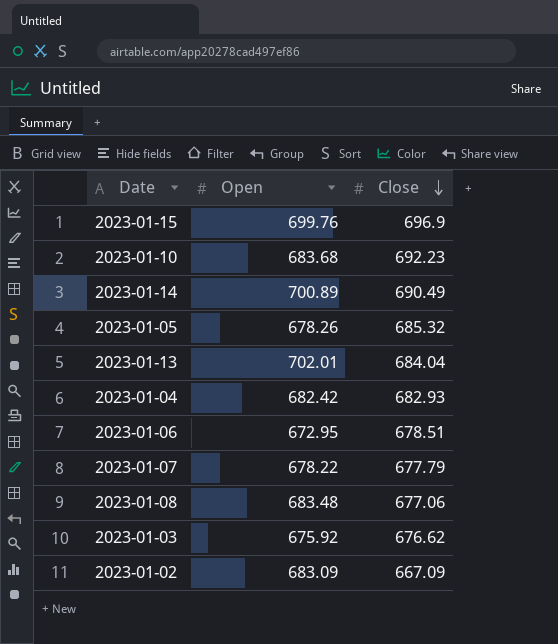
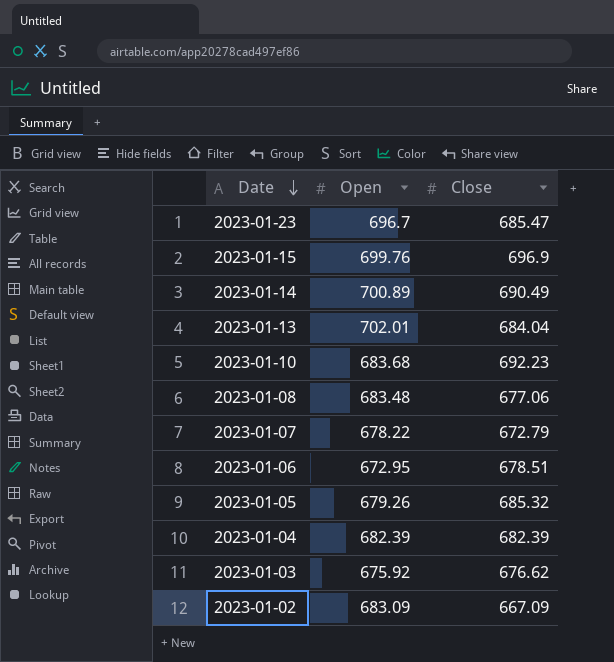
row order: Close descending -> Date descending
row 2023-01-23: none -> 696.7 | 685.47
2023-01-07 | Close: 677.79 -> 672.79
2023-01-05 | Open: 678.26 -> 679.26
2023-01-04 | Open: 682.42 -> 682.39
2023-01-04 | Close: 682.93 -> 682.39

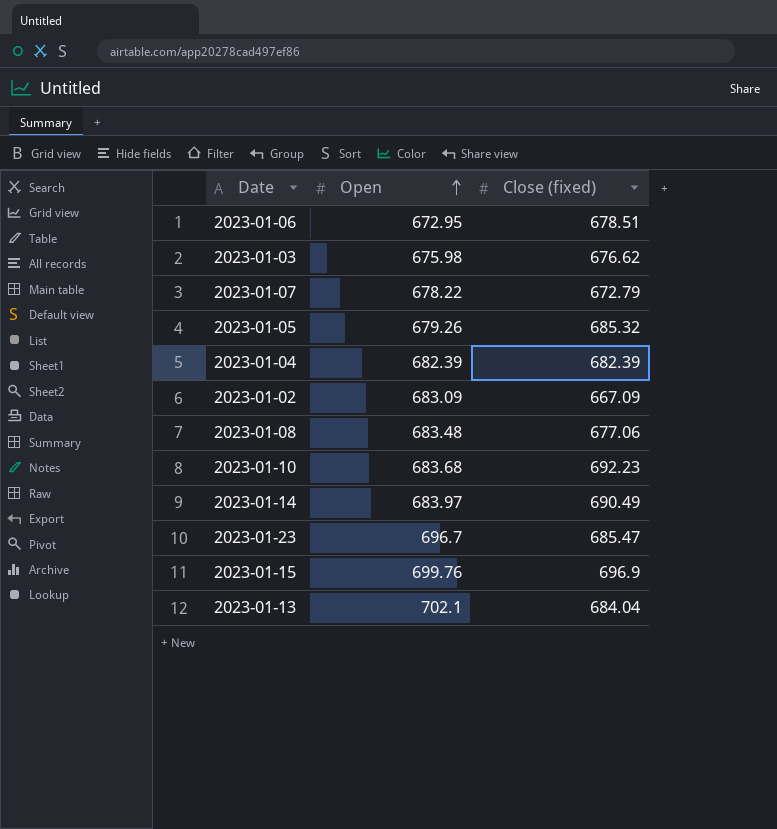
row order: Date descending -> Open ascending
column name: Close -> Close (fixed)
2023-01-03 | Open: 675.92 -> 675.98
2023-01-14 | Open: 700.89 -> 683.97
2023-01-13 | Open: 702.01 -> 702.1

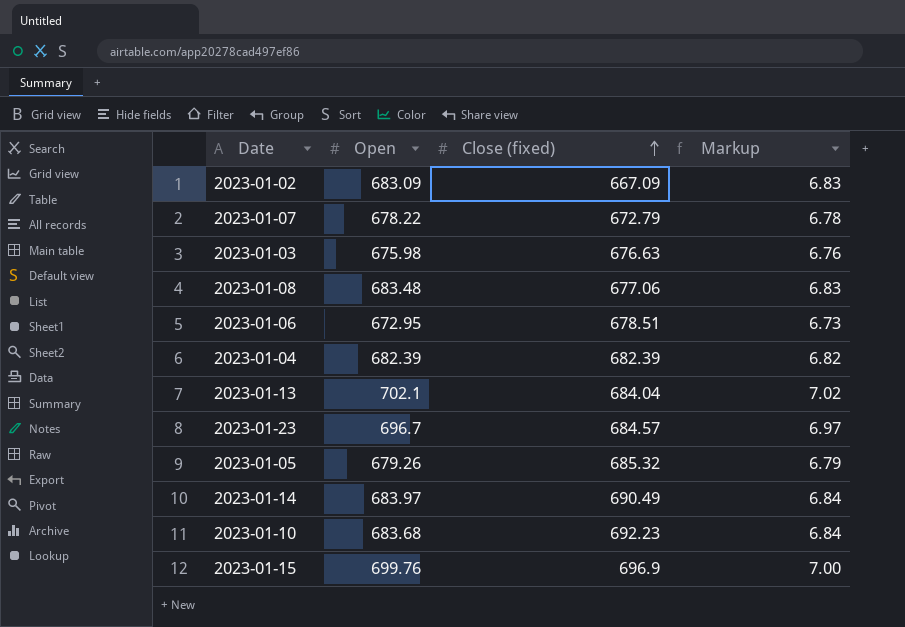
row order: Open ascending -> Close (fixed) ascending
column Markup | formula: none -> [Open] * 0.01
2023-01-03 | Close (fixed): 676.62 -> 676.63
2023-01-23 | Close (fixed): 685.47 -> 684.57

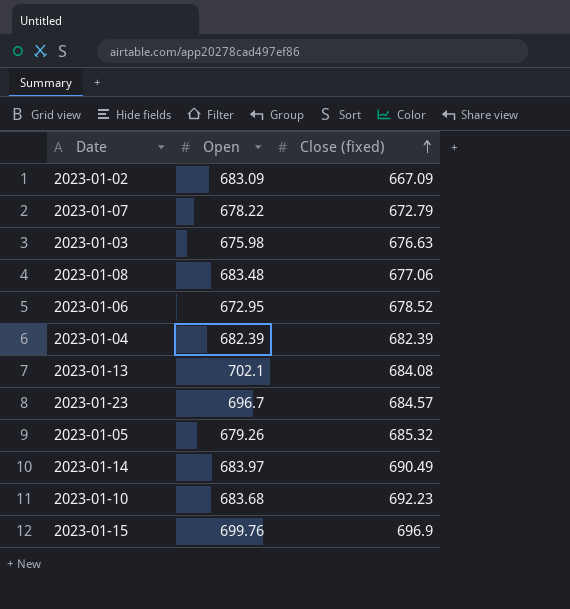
column Markup | formula: [Open] * 0.01 -> none
2023-01-06 | Close (fixed): 678.51 -> 678.52
2023-01-13 | Close (fixed): 684.04 -> 684.08

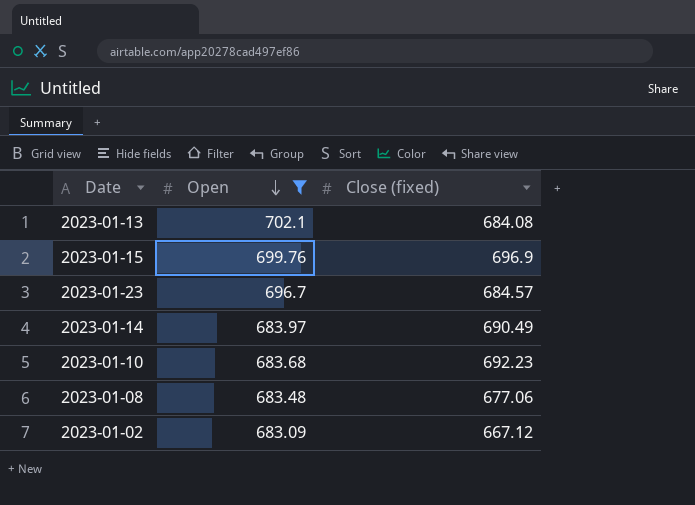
filter: none -> Open >= 683.09
row order: Close (fixed) ascending -> Open descending
2023-01-02 | Close (fixed): 667.09 -> 667.12

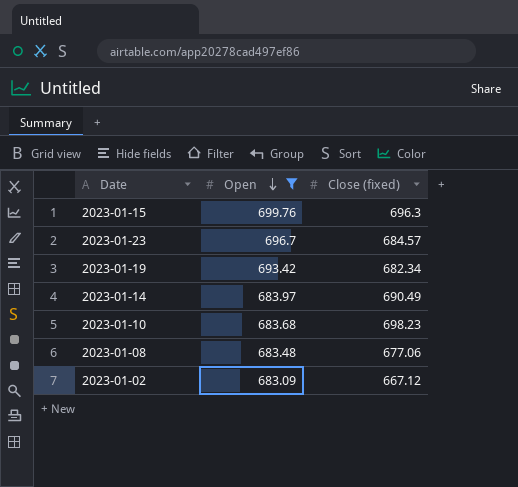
row 2023-01-13: 702.1 | 684.08 -> none
2023-01-15 | Close (fixed): 696.9 -> 696.3
row 2023-01-19: none -> 693.42 | 682.34
2023-01-10 | Close (fixed): 692.23 -> 698.23

